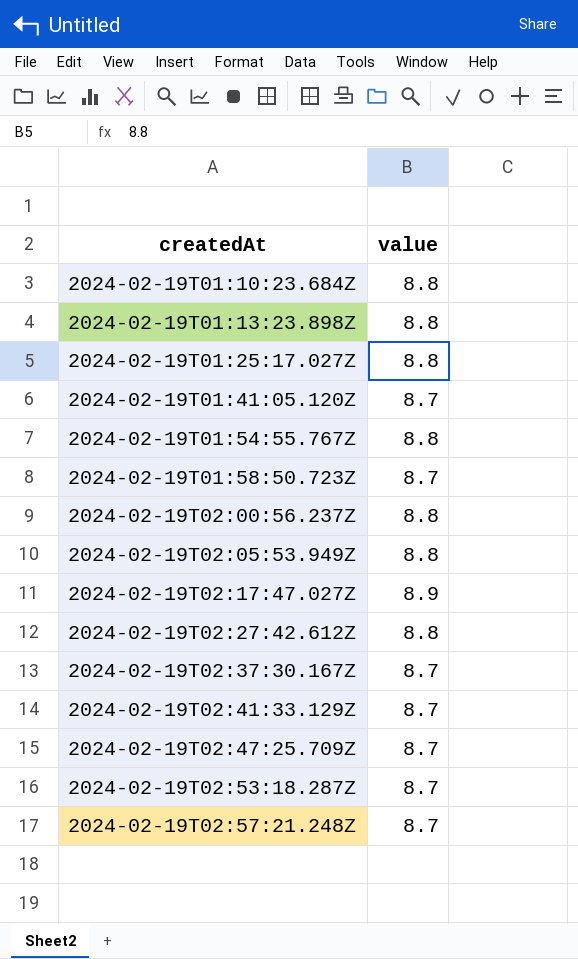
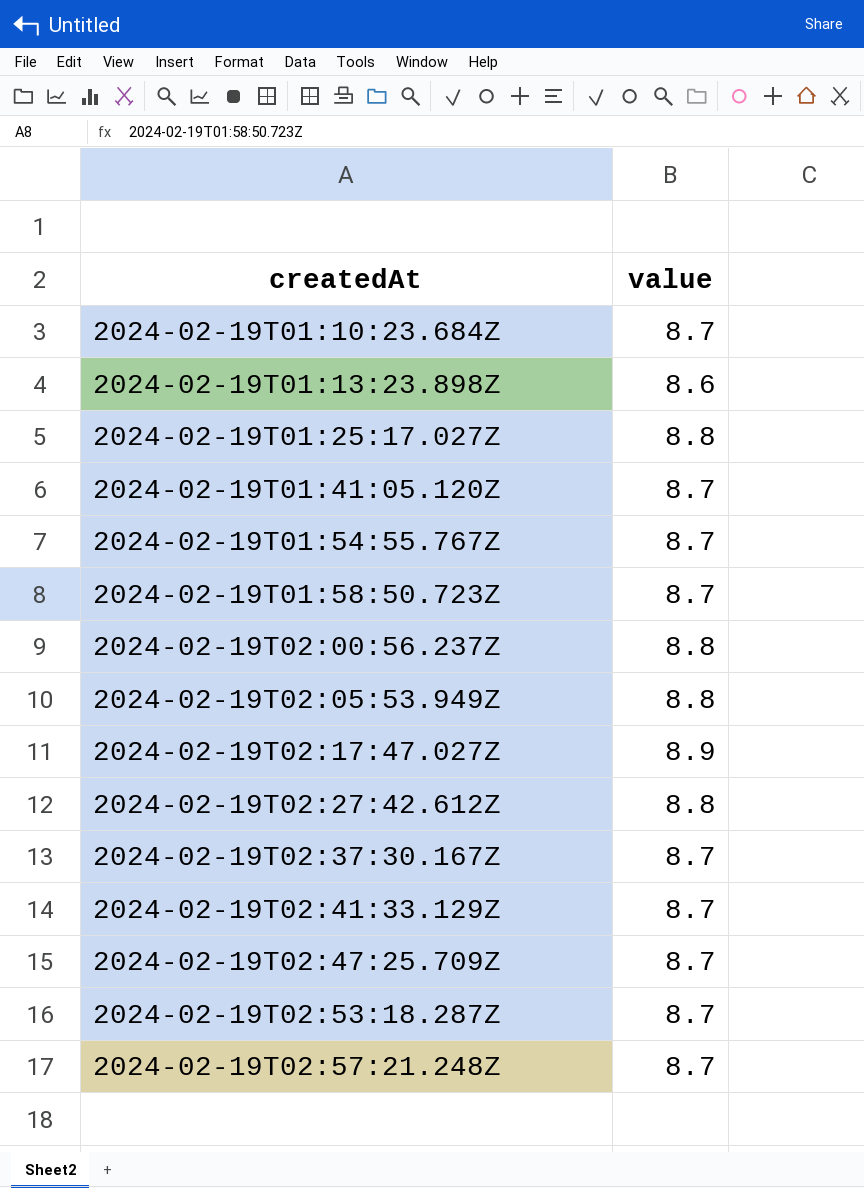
2024-02-19T01:10:23.684Z | value: 8.8 -> 8.7
2024-02-19T01:13:23.898Z | value: 8.8 -> 8.6
2024-02-19T01:54:55.767Z | value: 8.8 -> 8.7

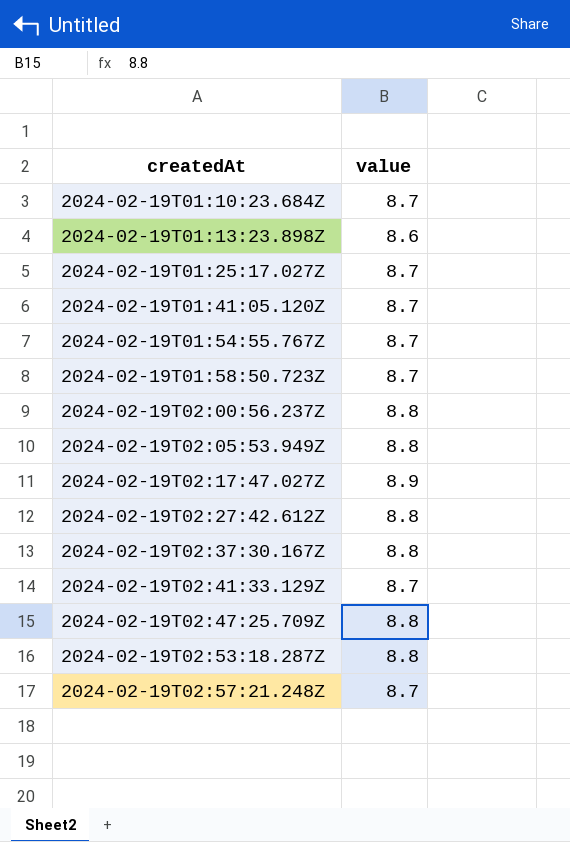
2024-02-19T01:25:17.027Z | value: 8.8 -> 8.7
2024-02-19T02:37:30.167Z | value: 8.7 -> 8.8
2024-02-19T02:47:25.709Z | value: 8.7 -> 8.8
2024-02-19T02:53:18.287Z | value: 8.7 -> 8.8

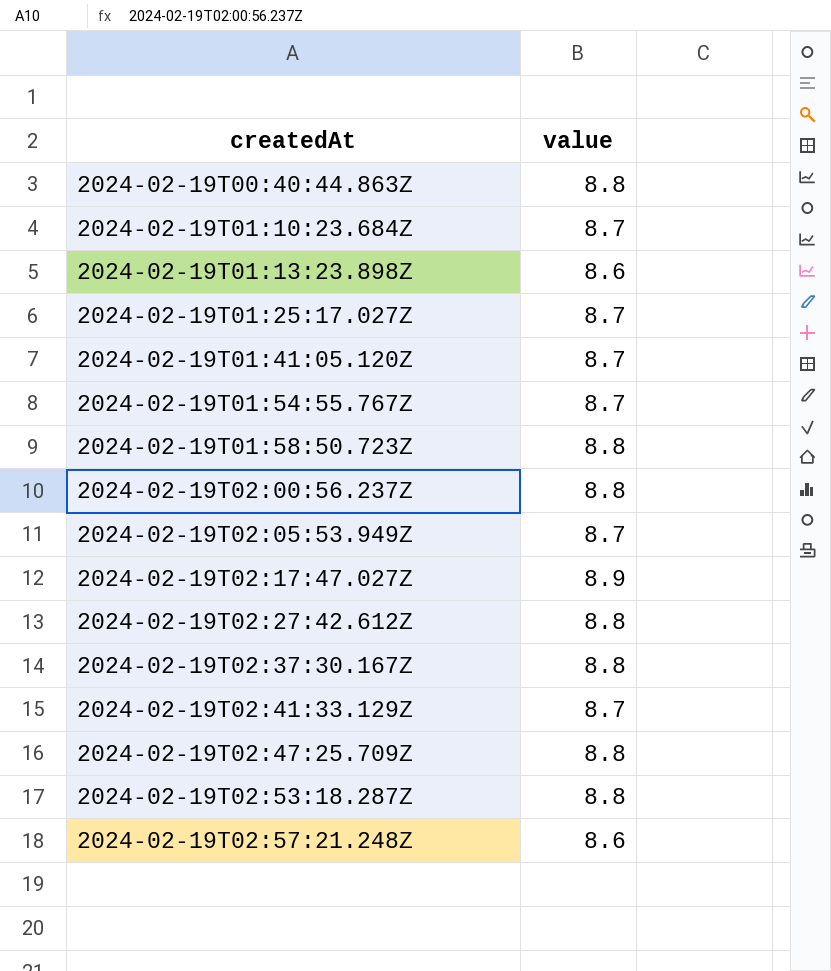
row 2024-02-19T00:40:44.863Z: none -> 8.8
2024-02-19T01:58:50.723Z | value: 8.7 -> 8.8
2024-02-19T02:05:53.949Z | value: 8.8 -> 8.7
2024-02-19T02:57:21.248Z | value: 8.7 -> 8.6

